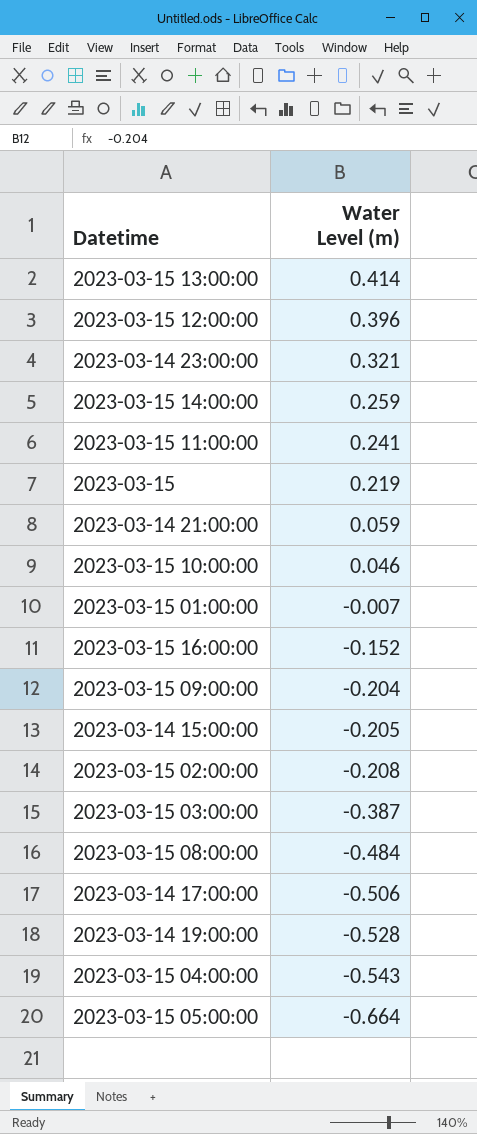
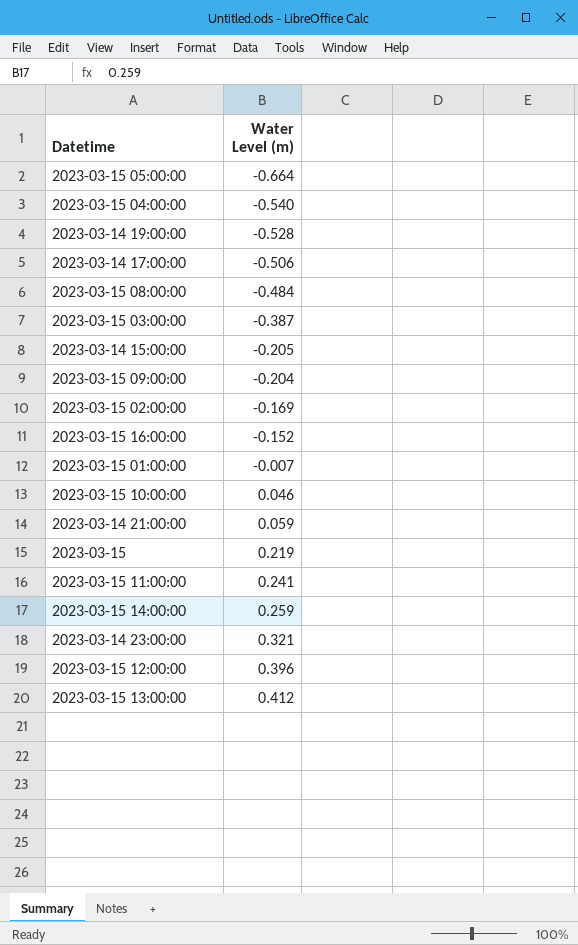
row order: Water Level (m) descending -> Water Level (m) ascending
2023-03-15 04:00:00 | Water Level (m): -0.543 -> -0.540
2023-03-15 02:00:00 | Water Level (m): -0.208 -> -0.169
2023-03-15 13:00:00 | Water Level (m): 0.414 -> 0.412

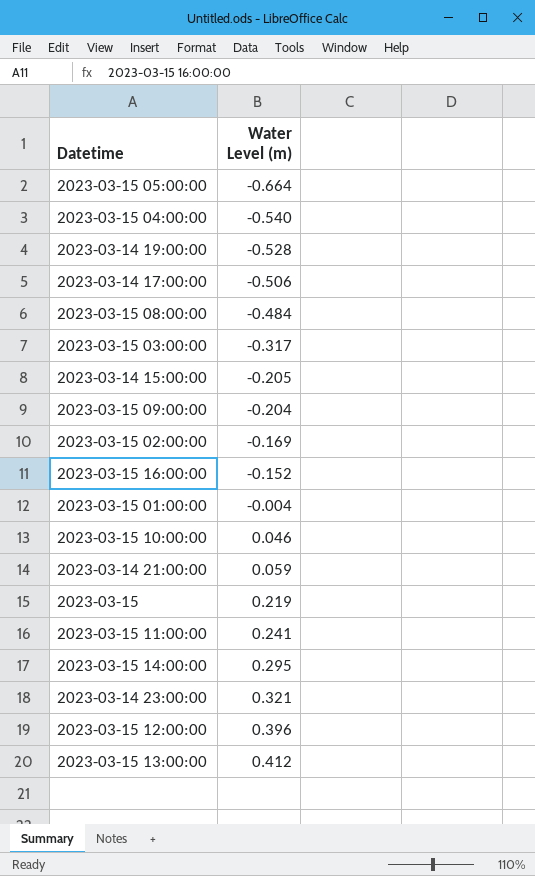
2023-03-15 03:00:00 | Water Level (m): -0.387 -> -0.317
2023-03-15 01:00:00 | Water Level (m): -0.007 -> -0.004
2023-03-15 14:00:00 | Water Level (m): 0.259 -> 0.295

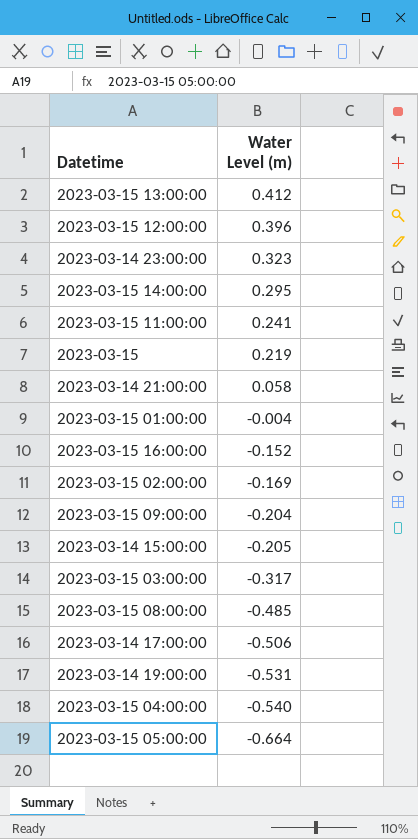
row order: Water Level (m) ascending -> Water Level (m) descending
row 2023-03-15 10:00:00: 0.046 -> none
2023-03-14 23:00:00 | Water Level (m): 0.321 -> 0.323
2023-03-14 21:00:00 | Water Level (m): 0.059 -> 0.058
2023-03-15 08:00:00 | Water Level (m): -0.484 -> -0.485
2023-03-14 19:00:00 | Water Level (m): -0.528 -> -0.531

